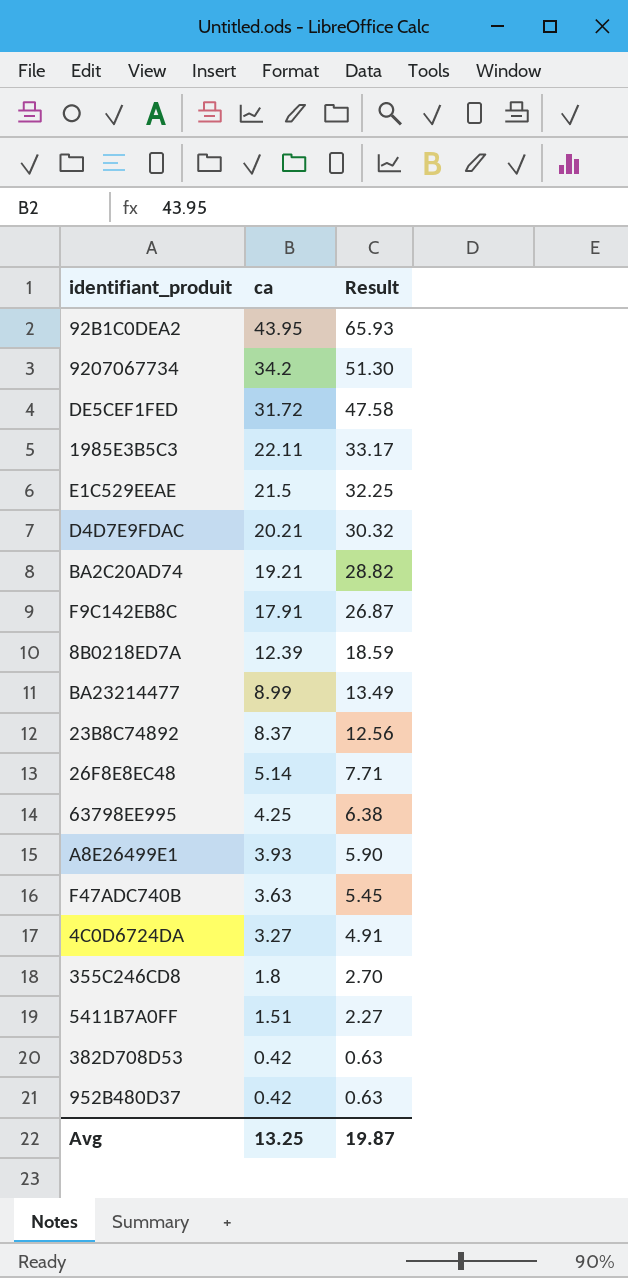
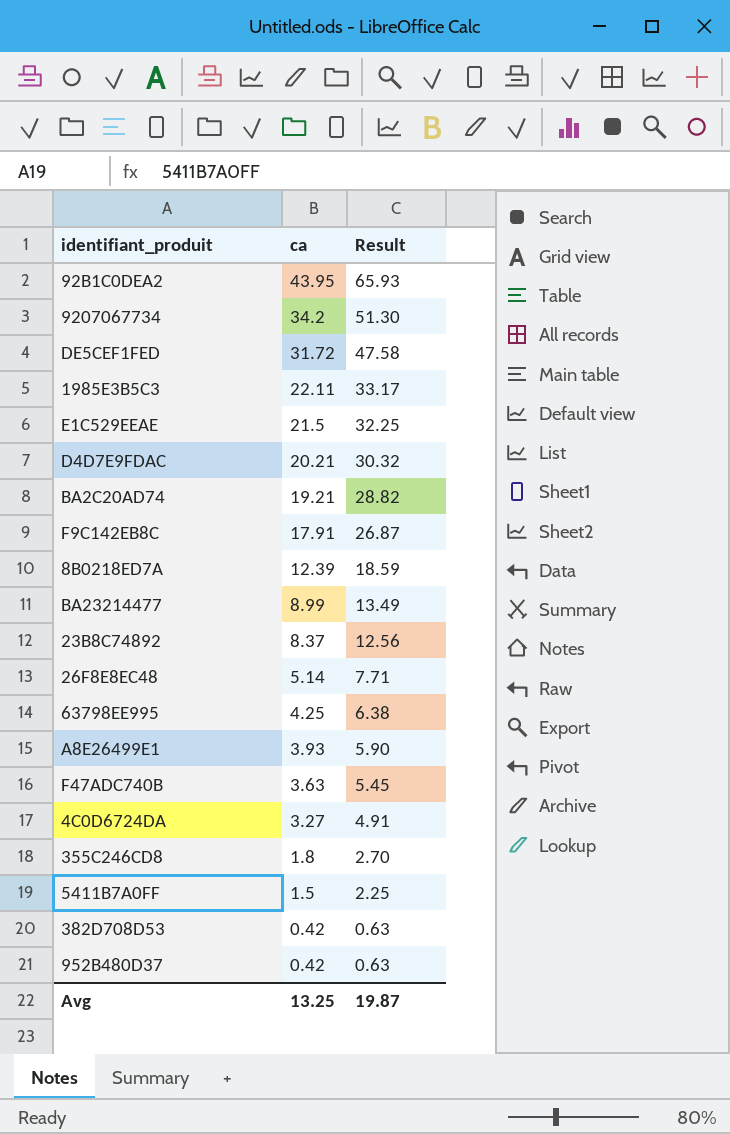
5411B7A0FF | ca: 1.51 -> 1.5
5411B7A0FF | Result: 2.27 -> 2.25

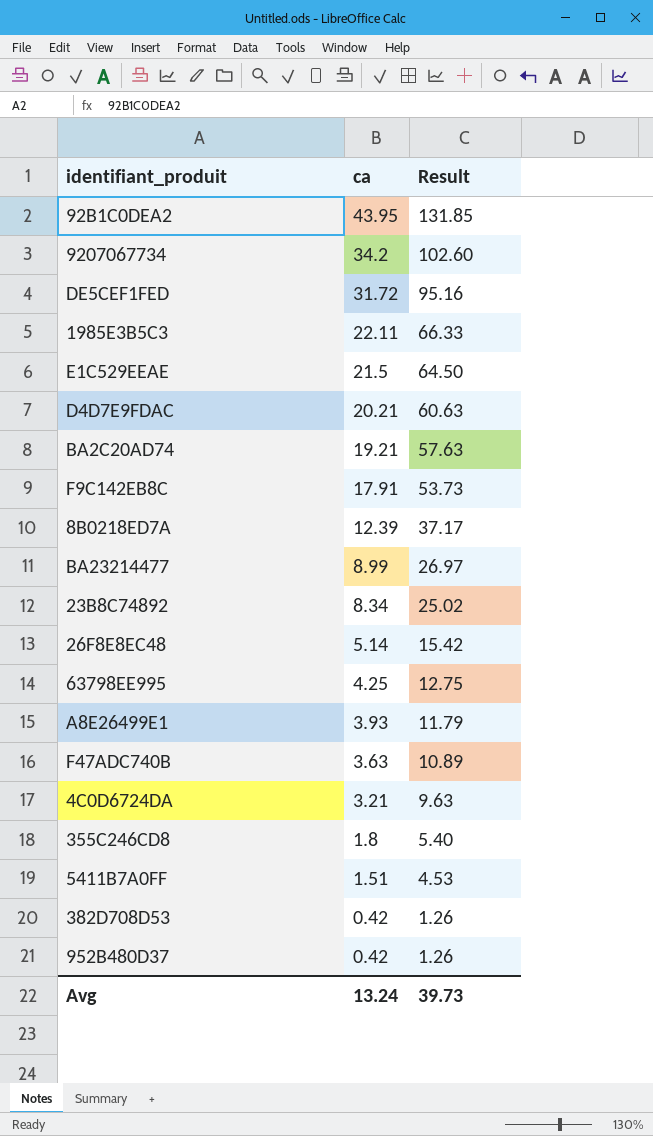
column Result | formula: [ca] * 1.5 -> [ca] * 3
23B8C74892 | ca: 8.37 -> 8.34
4C0D6724DA | ca: 3.27 -> 3.21
5411B7A0FF | ca: 1.5 -> 1.51
Avg | ca: 13.25 -> 13.24
Avg | Result: 19.87 -> 39.73

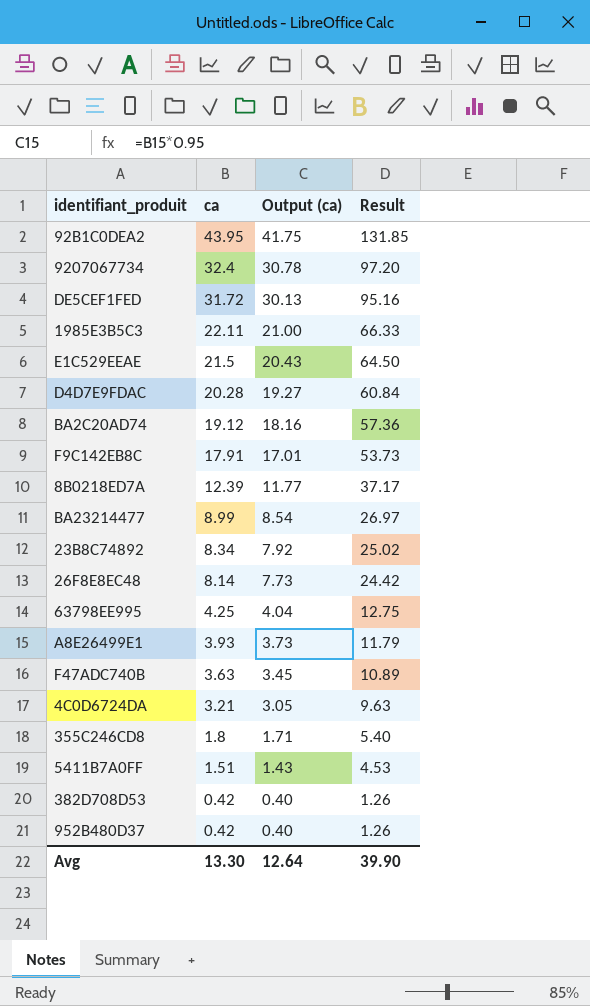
column Output (ca) | formula: none -> [ca] * 0.95
9207067734 | ca: 34.2 -> 32.4
9207067734 | Result: 102.60 -> 97.20
D4D7E9FDAC | ca: 20.21 -> 20.28
D4D7E9FDAC | Result: 60.63 -> 60.84
BA2C20AD74 | ca: 19.21 -> 19.12
BA2C20AD74 | Result: 57.63 -> 57.36
26F8E8EC48 | ca: 5.14 -> 8.14
26F8E8EC48 | Result: 15.42 -> 24.42
Avg | ca: 13.24 -> 13.30
Avg | Result: 39.73 -> 39.90

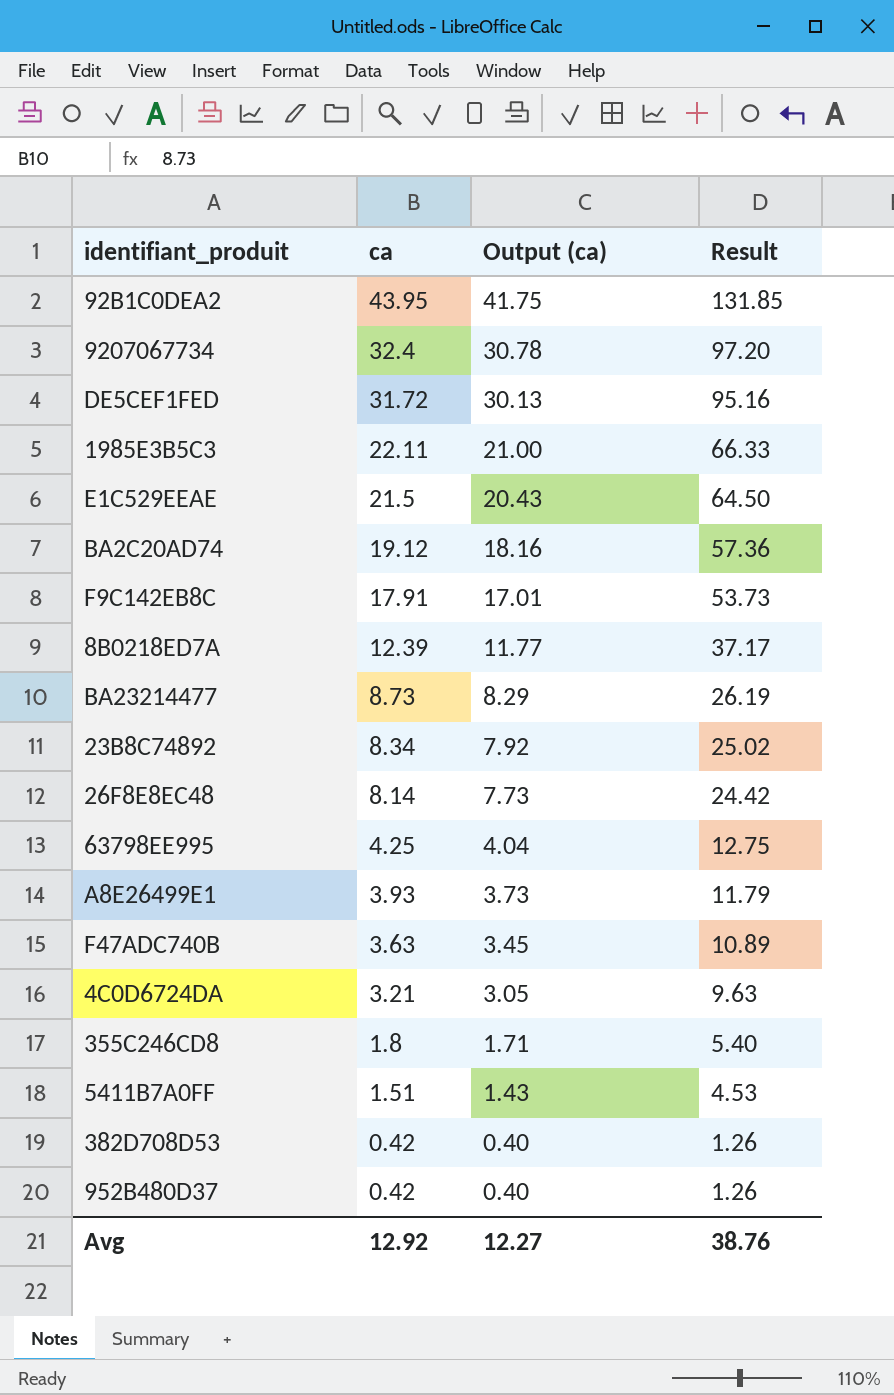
row D4D7E9FDAC: 20.28 | 19.27 | 60.84 -> none
BA23214477 | ca: 8.99 -> 8.73
BA23214477 | Output (ca): 8.54 -> 8.29
BA23214477 | Result: 26.97 -> 26.19
Avg | ca: 13.30 -> 12.92
Avg | Output (ca): 12.64 -> 12.27
Avg | Result: 39.90 -> 38.76

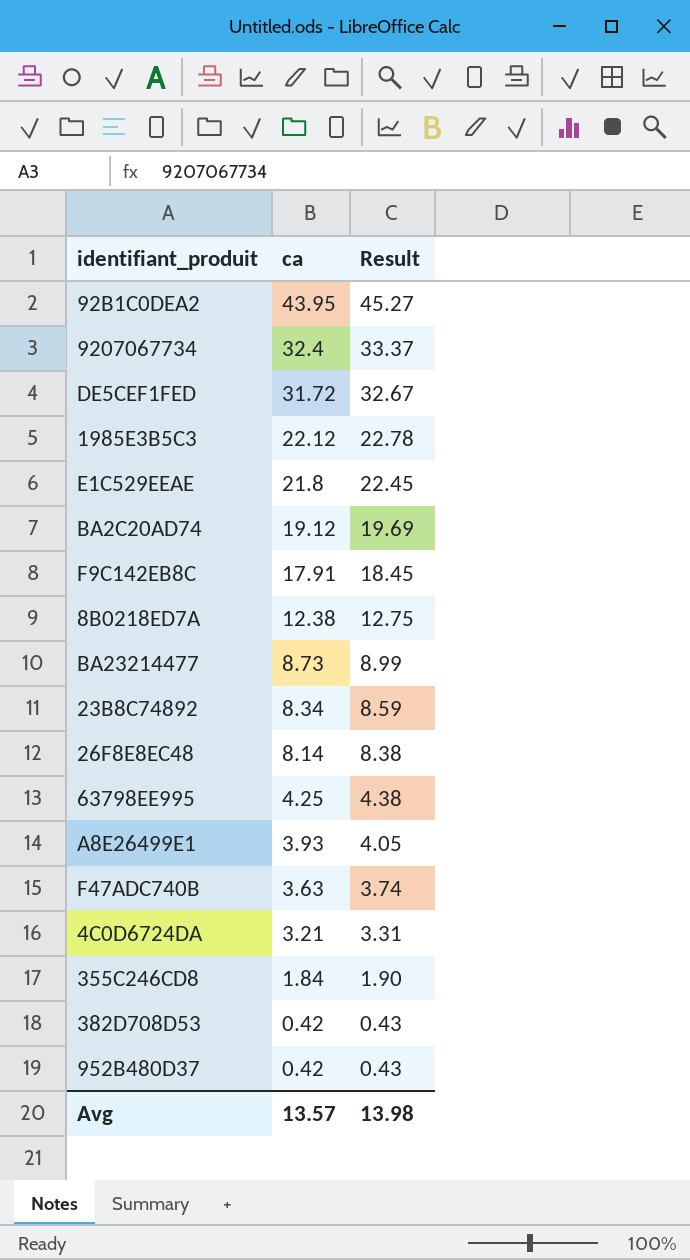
column Output (ca) | formula: [ca] * 0.95 -> none
column Result | formula: [ca] * 3 -> [ca] * 1.03
row 5411B7A0FF: 1.51 | 1.43 | 4.53 -> none
1985E3B5C3 | ca: 22.11 -> 22.12
E1C529EEAE | ca: 21.5 -> 21.8
8B0218ED7A | ca: 12.39 -> 12.38
355C246CD8 | ca: 1.8 -> 1.84
Avg | ca: 12.92 -> 13.57
Avg | Result: 38.76 -> 13.98

